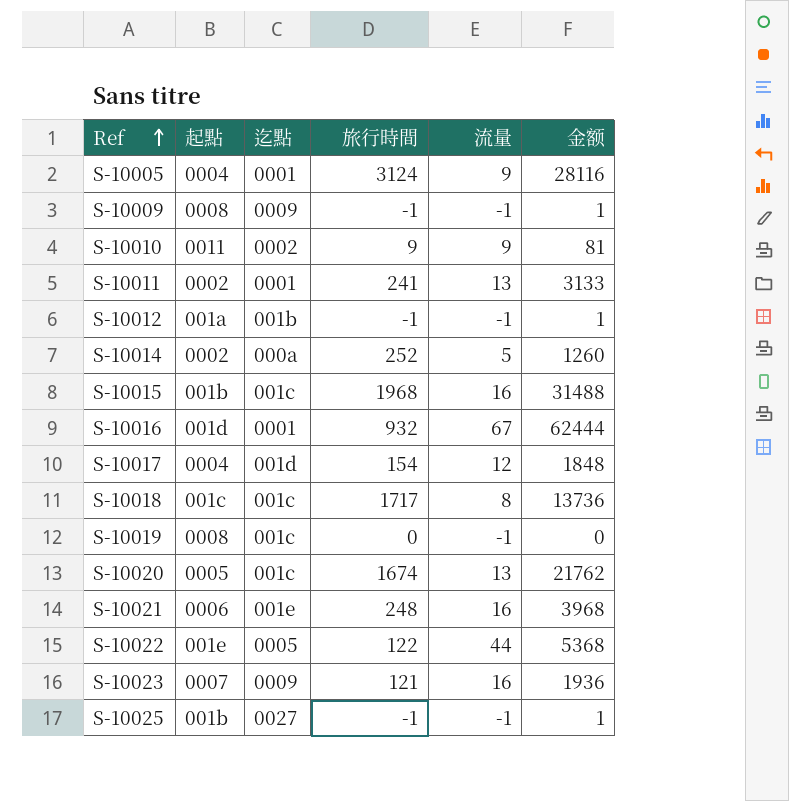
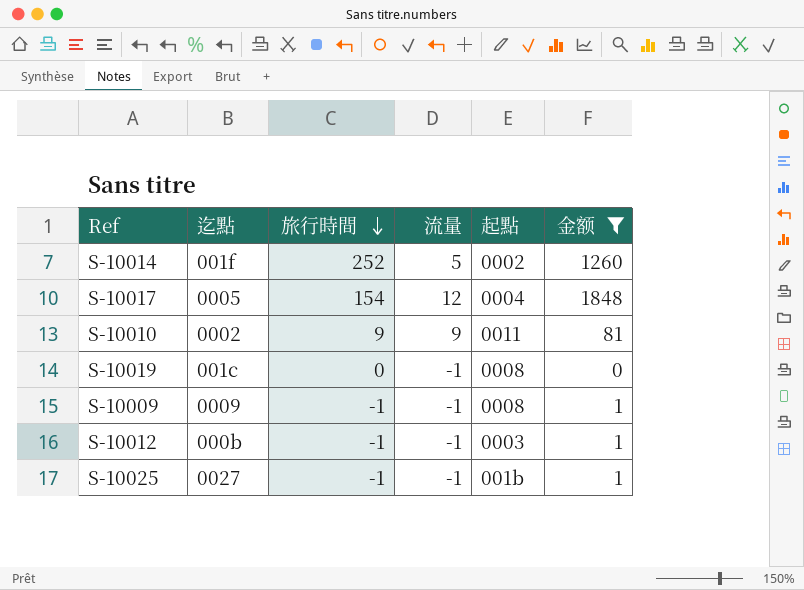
filter: none -> 金额 <= 1848
row order: Ref ascending -> 旅行時間 descending
column 起點 | position: 2 -> 5
S-10014 | 迄點: 000a -> 001f
S-10017 | 迄點: 001d -> 0005
S-10012 | 迄點: 001b -> 000b
S-10012 | 起點: 001a -> 0003

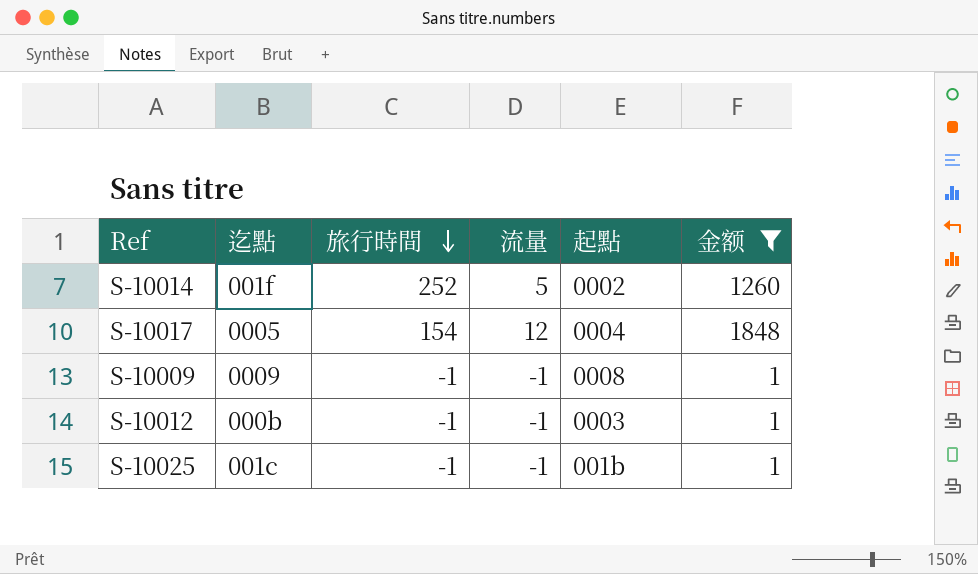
row S-10010: 0002 | 9 | 9 | 0011 | 81 -> none
row S-10019: 001c | 0 | -1 | 0008 | 0 -> none
S-10025 | 迄點: 0027 -> 001c

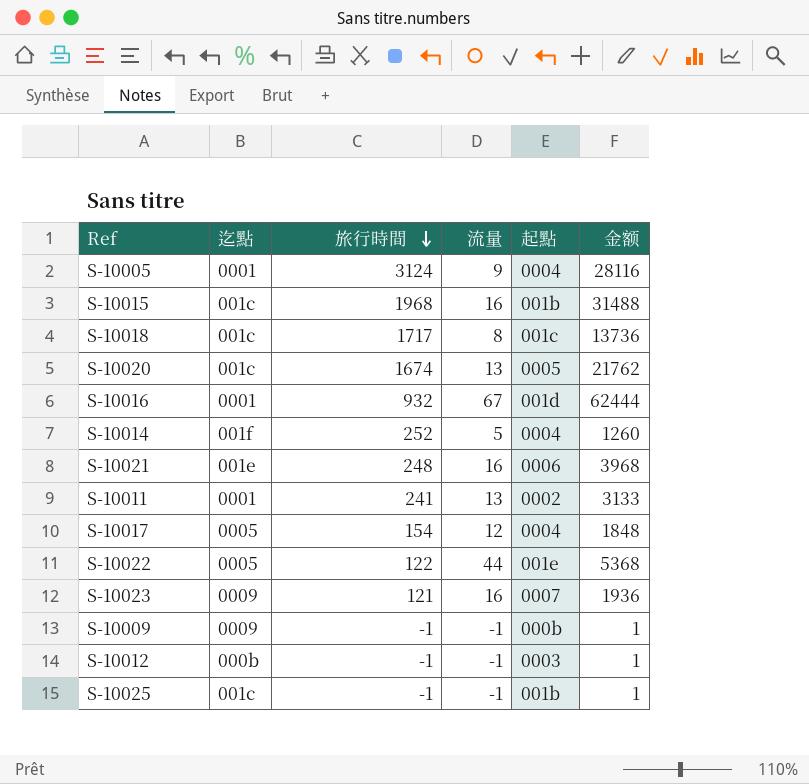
filter: 金额 <= 1848 -> none
S-10014 | 起點: 0002 -> 0004
S-10009 | 起點: 0008 -> 000b

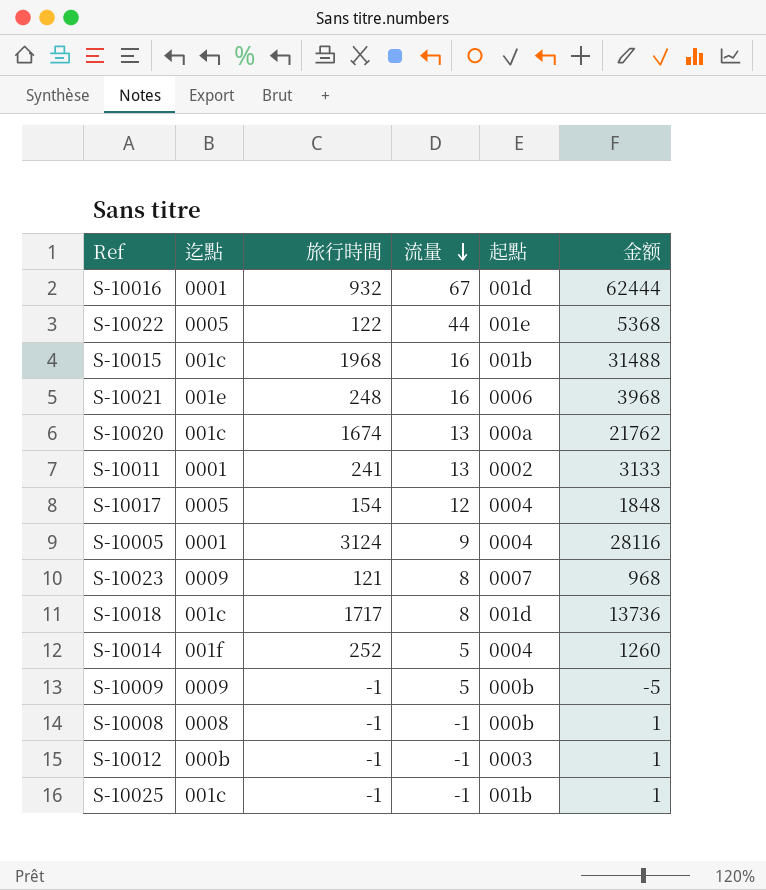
row order: 旅行時間 descending -> 流量 descending
S-10020 | 起點: 0005 -> 000a
S-10023 | 流量: 16 -> 8
S-10023 | 金额: 1936 -> 968
S-10018 | 起點: 001c -> 001d
S-10009 | 流量: -1 -> 5
S-10009 | 金额: 1 -> -5
row S-10008: none -> 0008 | -1 | -1 | 000b | 1

